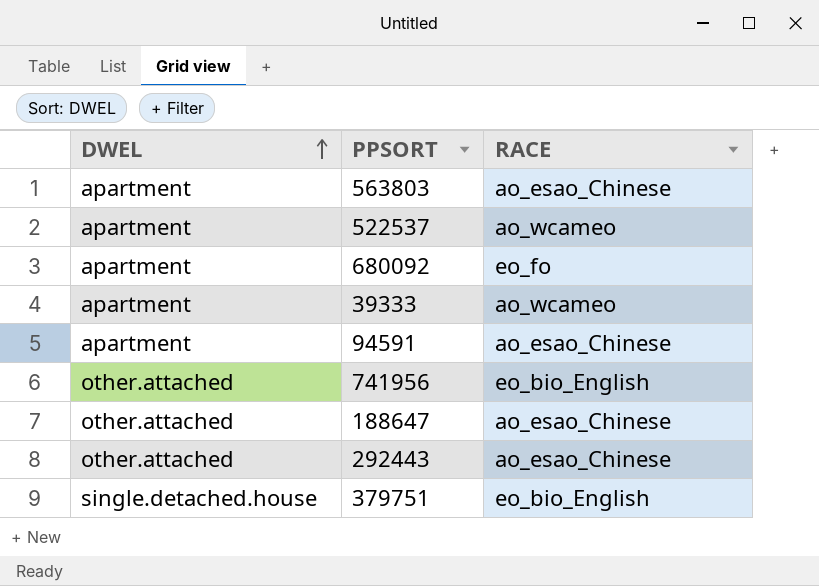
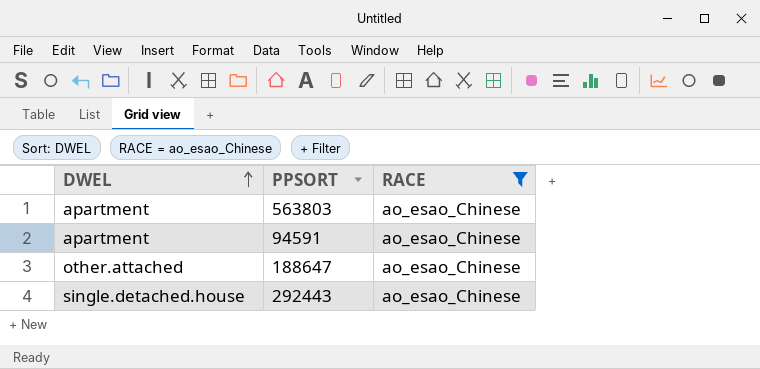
filter: none -> RACE = ao_esao_Chinese
292443 | DWEL: other.attached -> single.detached.house

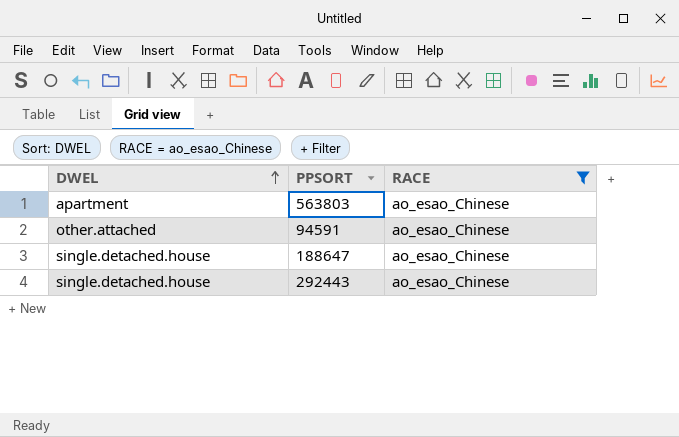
94591 | DWEL: apartment -> other.attached
188647 | DWEL: other.attached -> single.detached.house

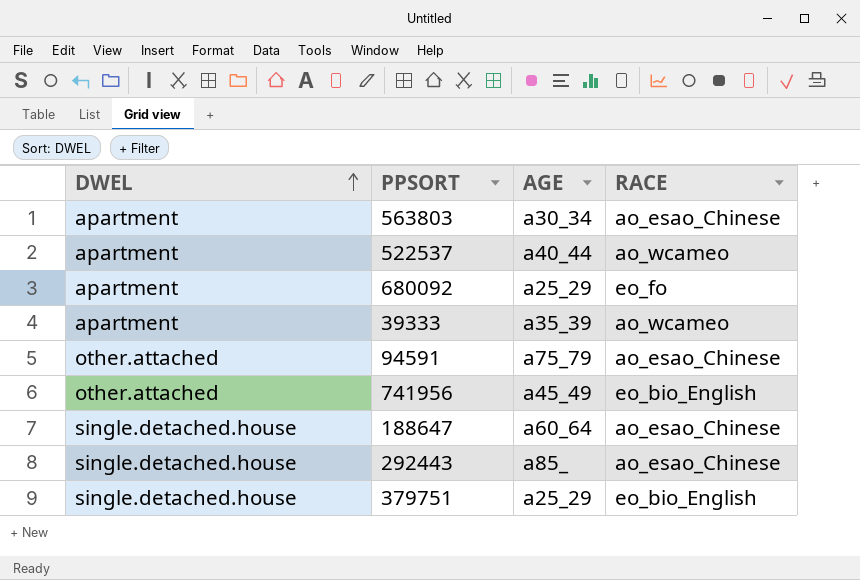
filter: RACE = ao_esao_Chinese -> none
column AGE | position: none -> 3

